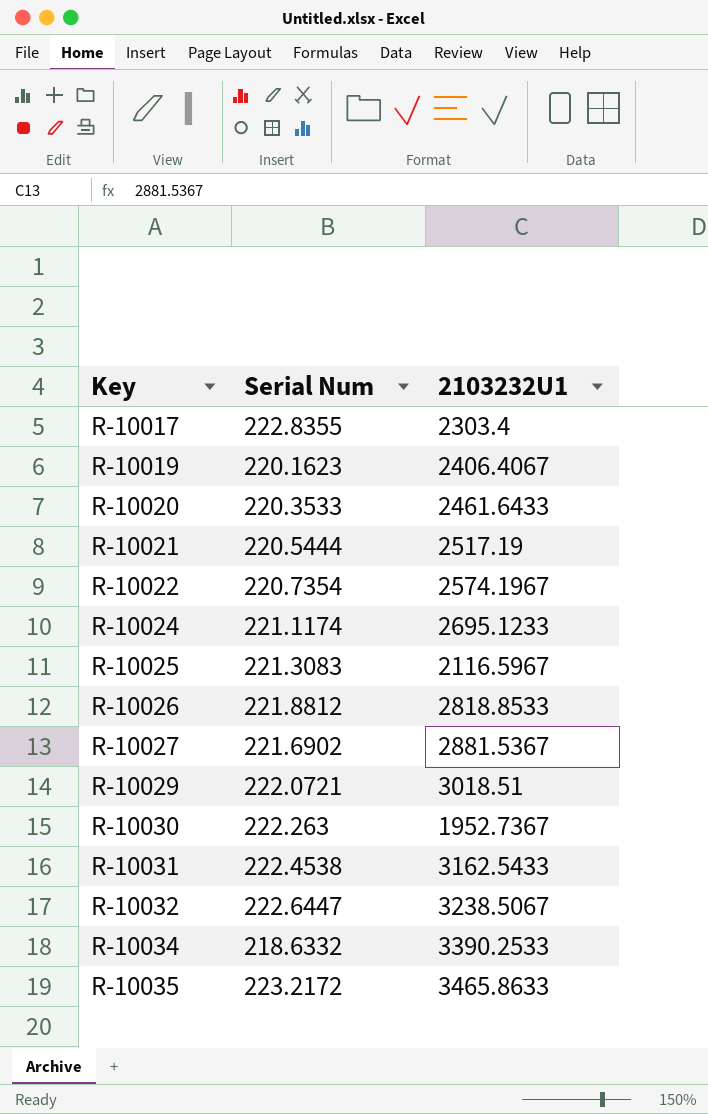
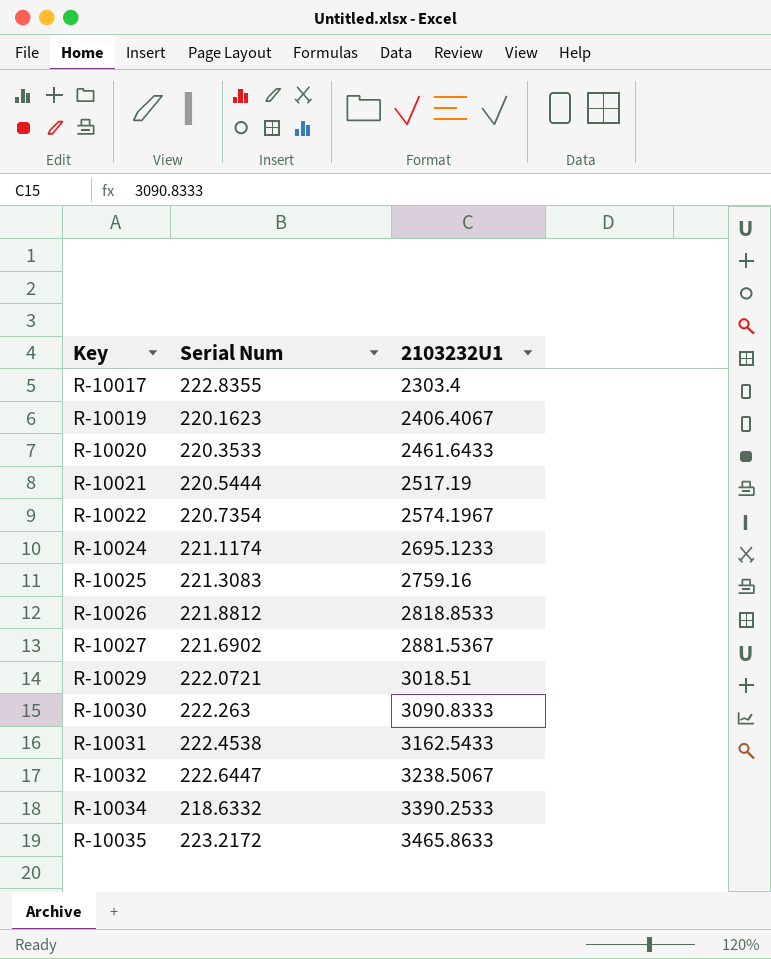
R-10025 | 2103232U1: 2116.5967 -> 2759.16
R-10030 | 2103232U1: 1952.7367 -> 3090.8333

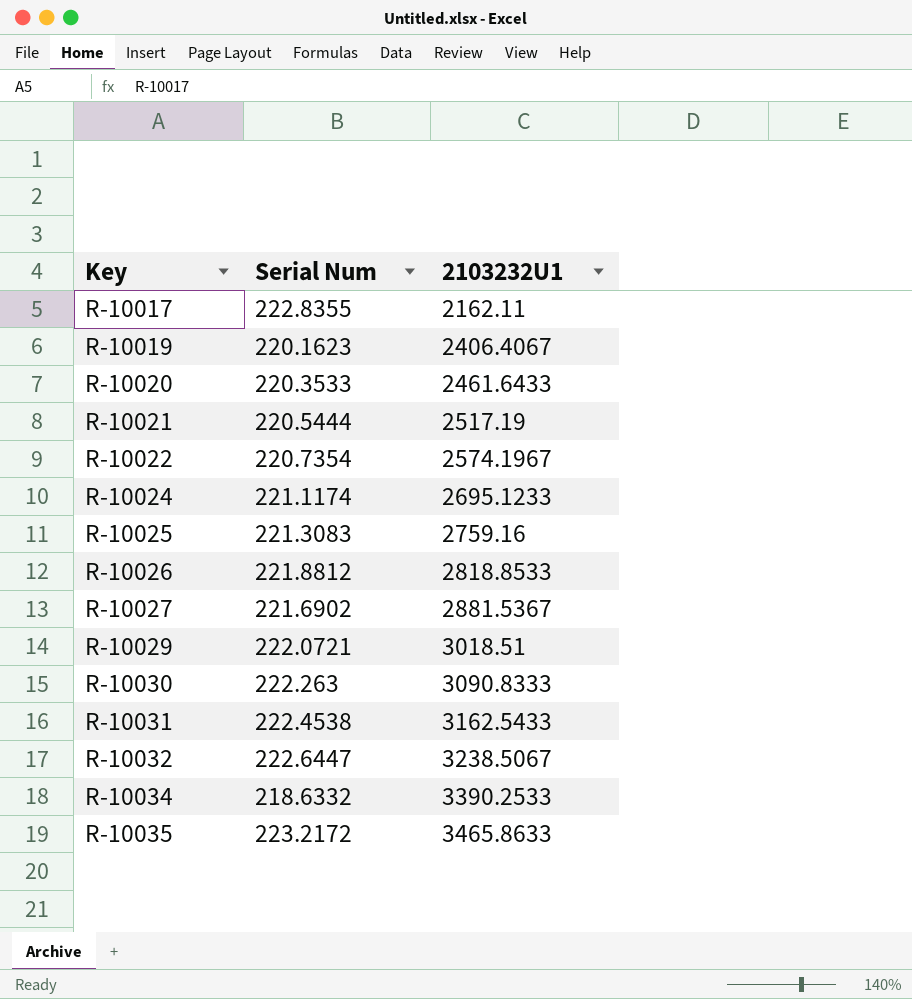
R-10017 | 2103232U1: 2303.4 -> 2162.11

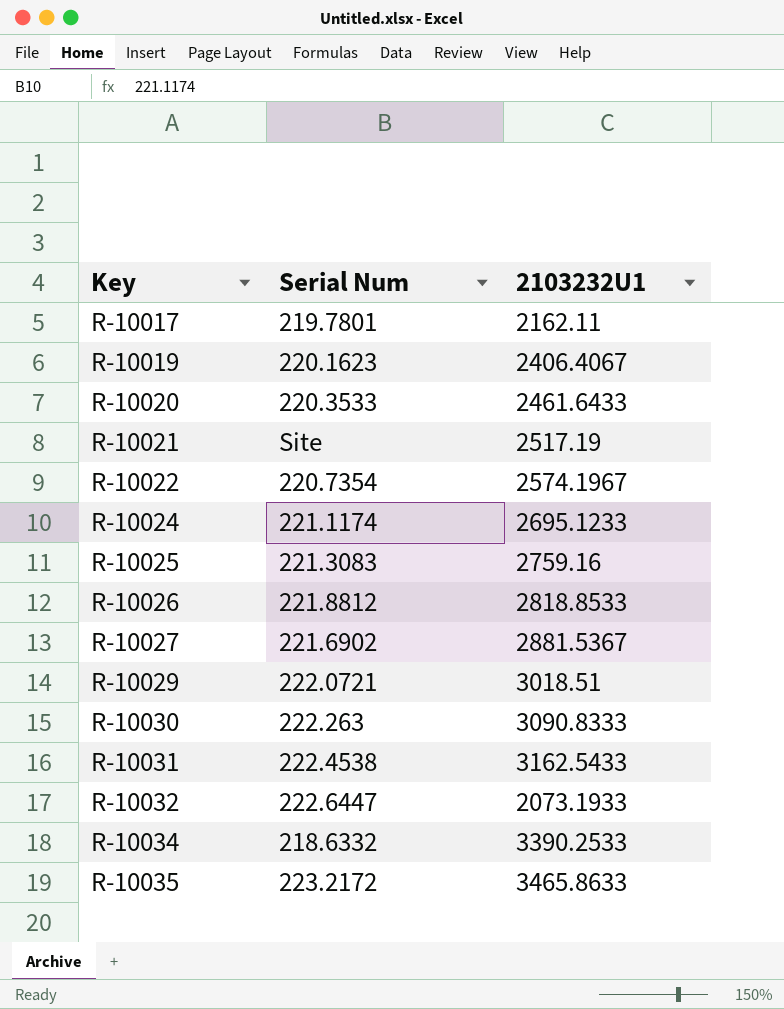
R-10017 | Serial Num: 222.8355 -> 219.7801
R-10021 | Serial Num: 220.5444 -> Site
R-10032 | 2103232U1: 3238.5067 -> 2073.1933

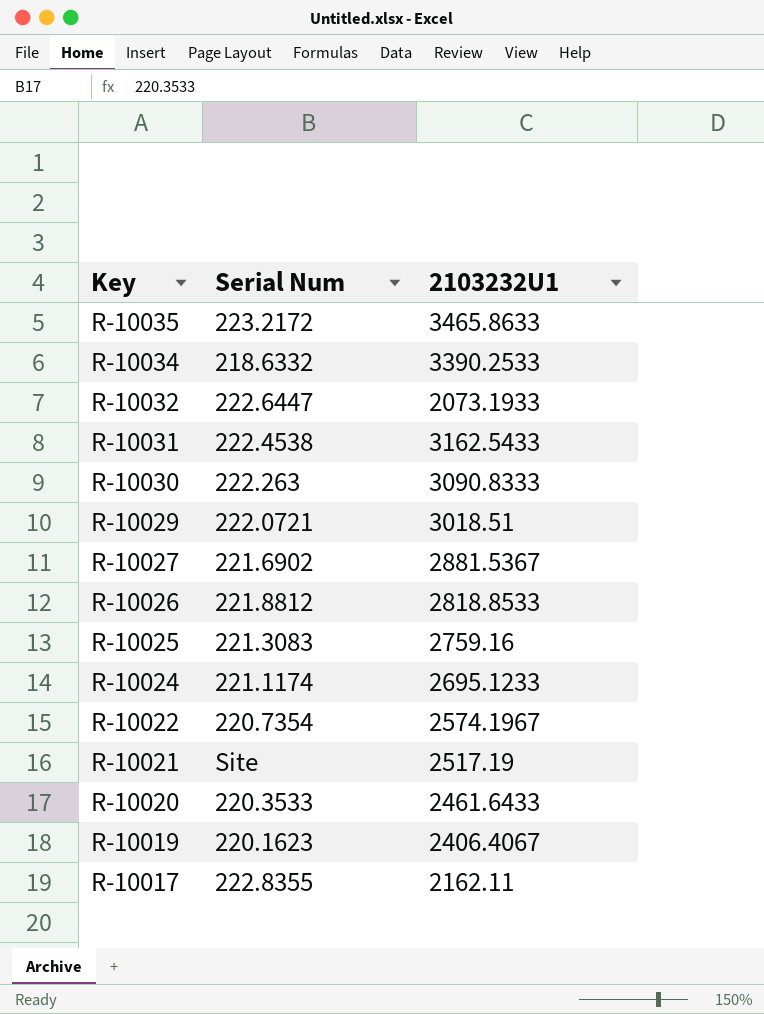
row order: Key ascending -> Key descending
R-10017 | Serial Num: 219.7801 -> 222.8355

